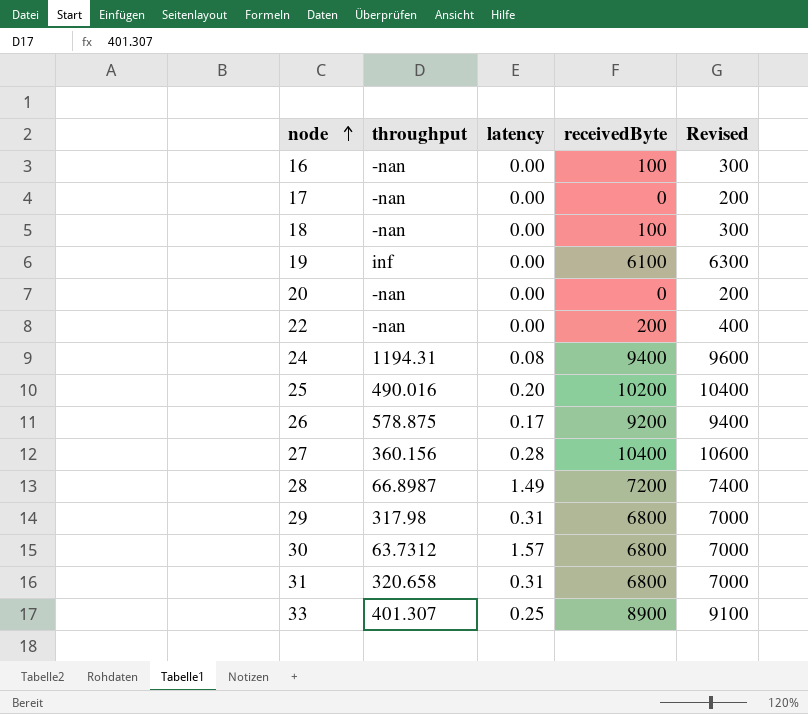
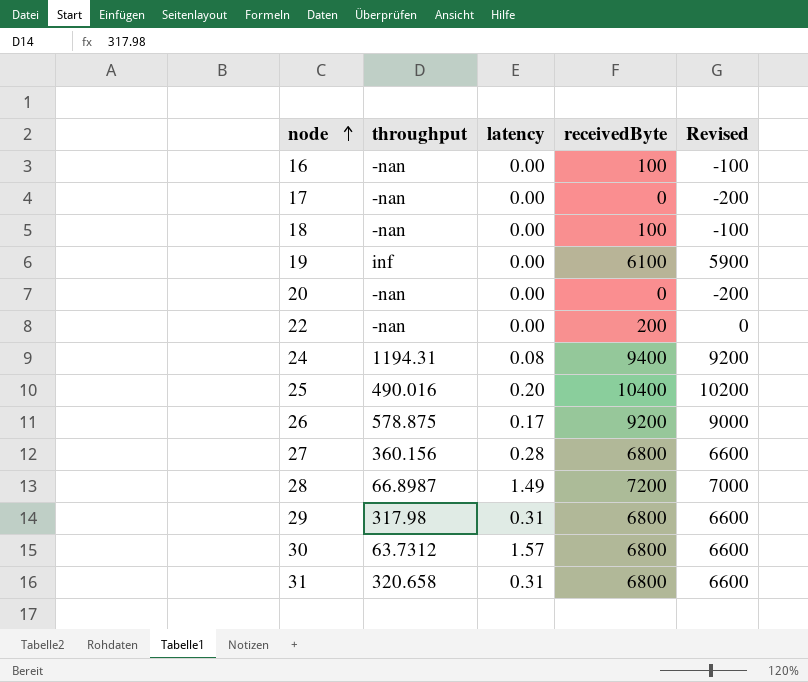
column Revised | formula: [receivedByte] + 200 -> [receivedByte] - 200
row 33: 401.307 | 0.25 | 8900 | 9100 -> none
25 | receivedByte: 10200 -> 10400
27 | receivedByte: 10400 -> 6800

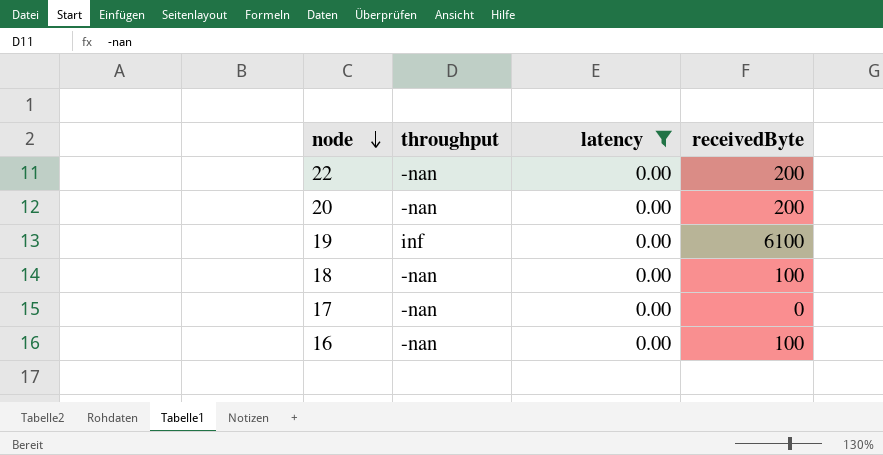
filter: none -> latency = 0.00
row order: node ascending -> node descending
column Revised | formula: [receivedByte] - 200 -> none
20 | receivedByte: 0 -> 200

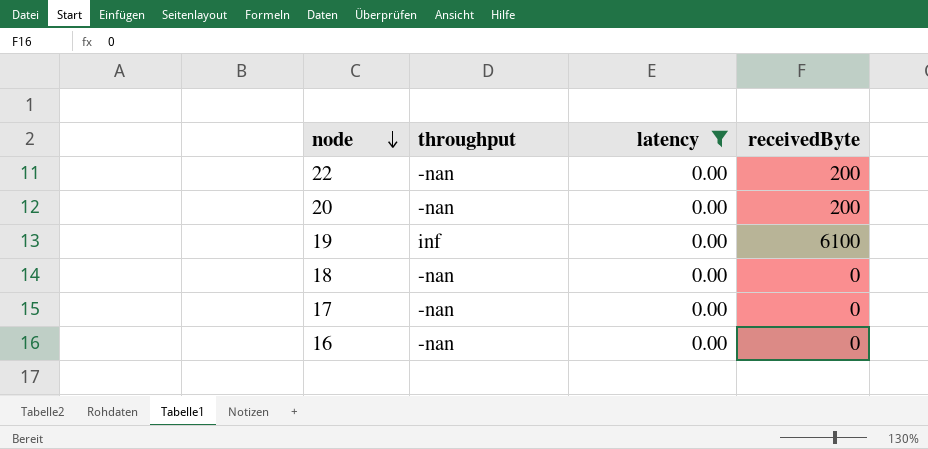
18 | receivedByte: 100 -> 0
16 | receivedByte: 100 -> 0

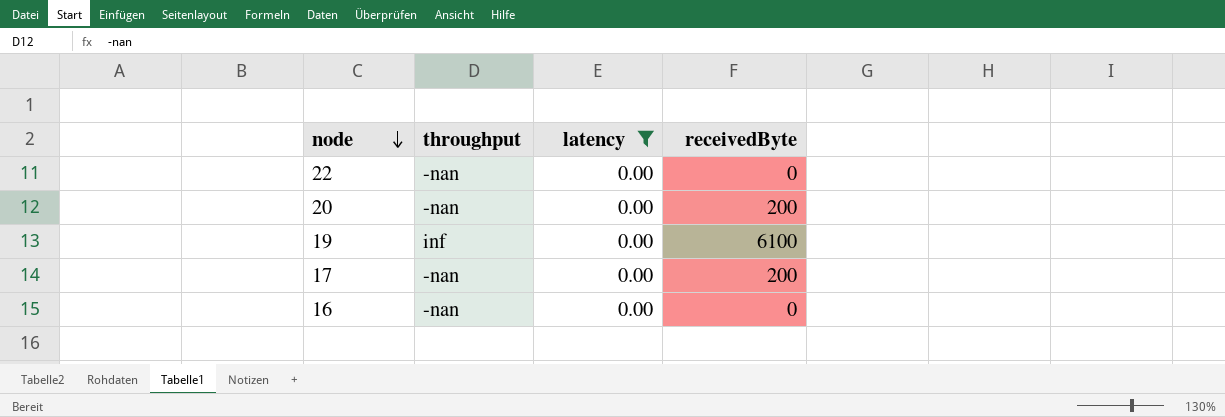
row 18: -nan | 0.00 | 0 -> none
22 | receivedByte: 200 -> 0
17 | receivedByte: 0 -> 200

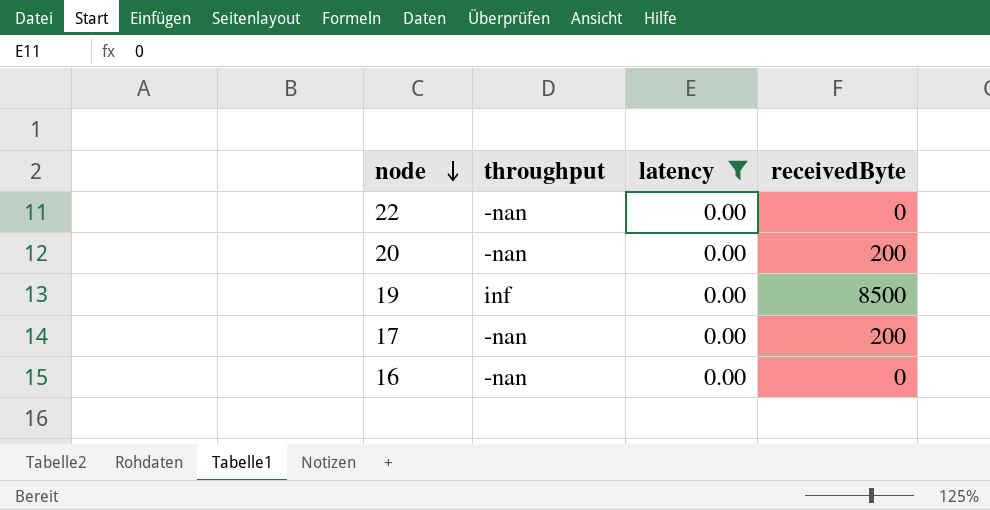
19 | receivedByte: 6100 -> 8500

